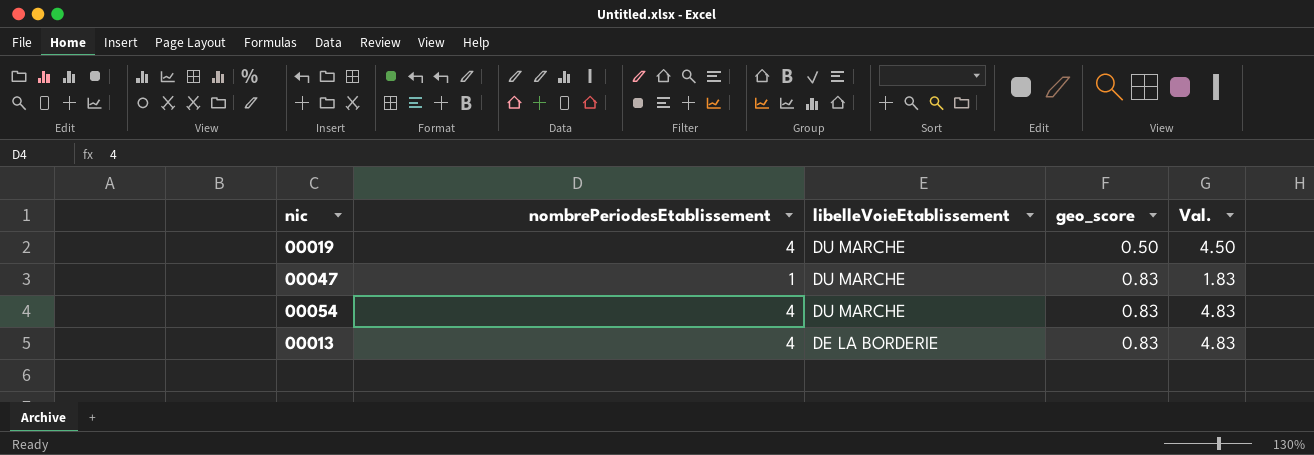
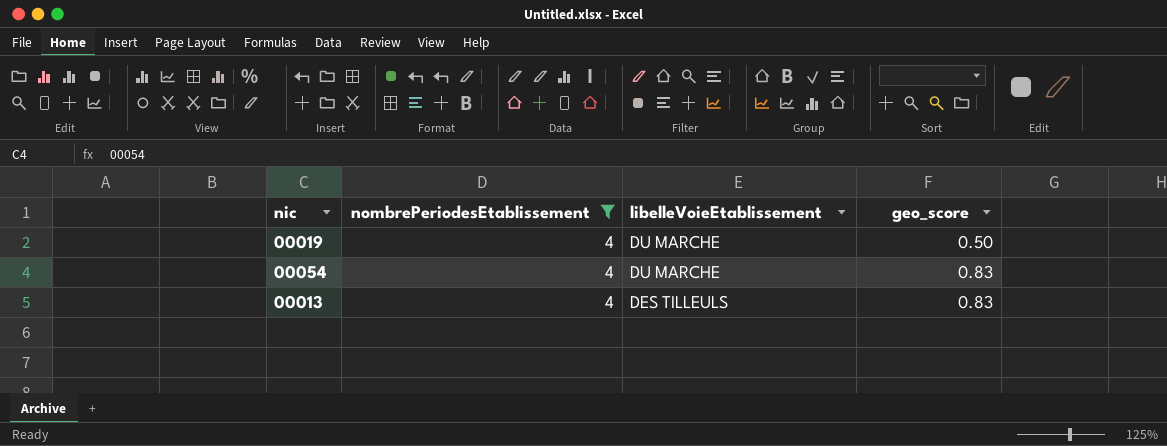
filter: none -> nombrePeriodesEtablissement = 4
column Val. | formula: [nombrePeriodesEtablissement] + [geo_score] -> none
00013 | libelleVoieEtablissement: DE LA BORDERIE -> DES TILLEULS

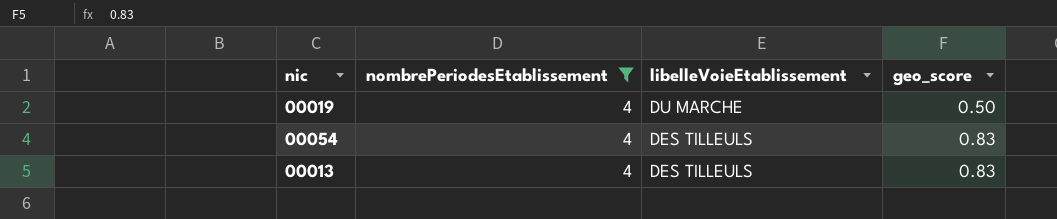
00054 | libelleVoieEtablissement: DU MARCHE -> DES TILLEULS

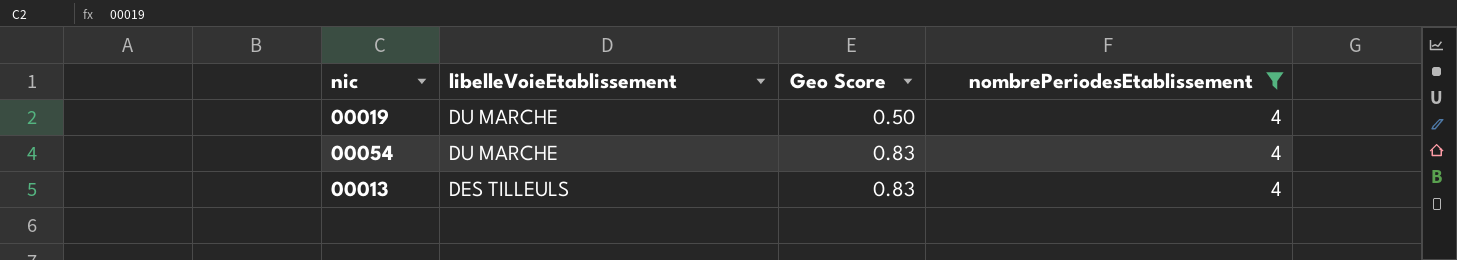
column name: geo_score -> Geo Score
column nombrePeriodesEtablissement | position: 2 -> 4
00054 | libelleVoieEtablissement: DES TILLEULS -> DU MARCHE

